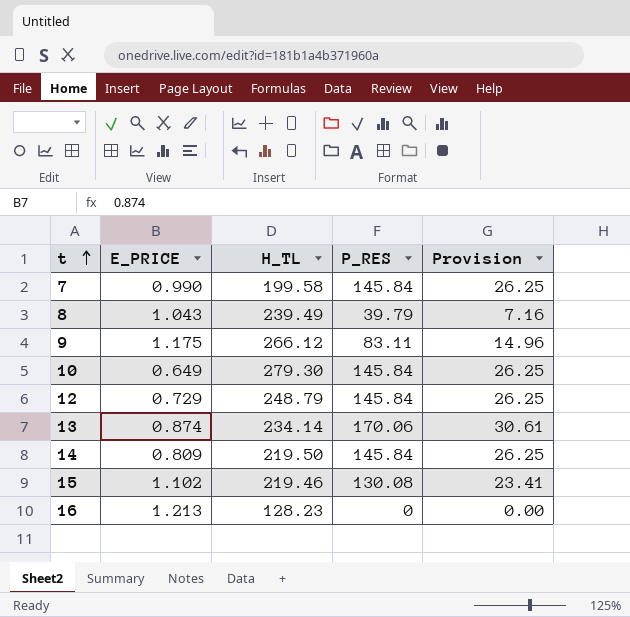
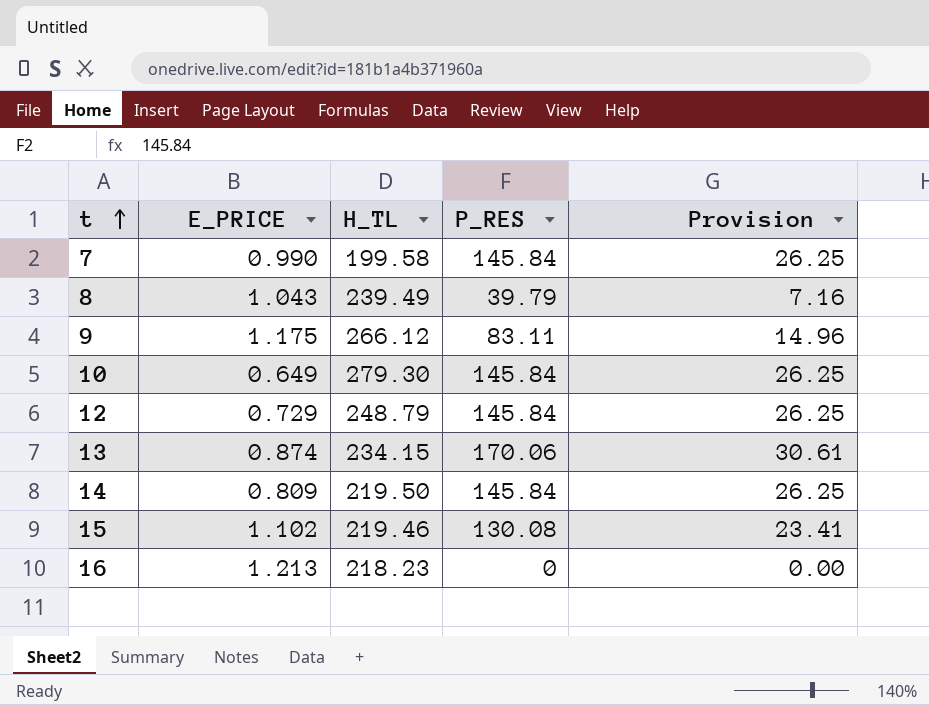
13 | H_TL: 234.14 -> 234.15
16 | H_TL: 128.23 -> 218.23

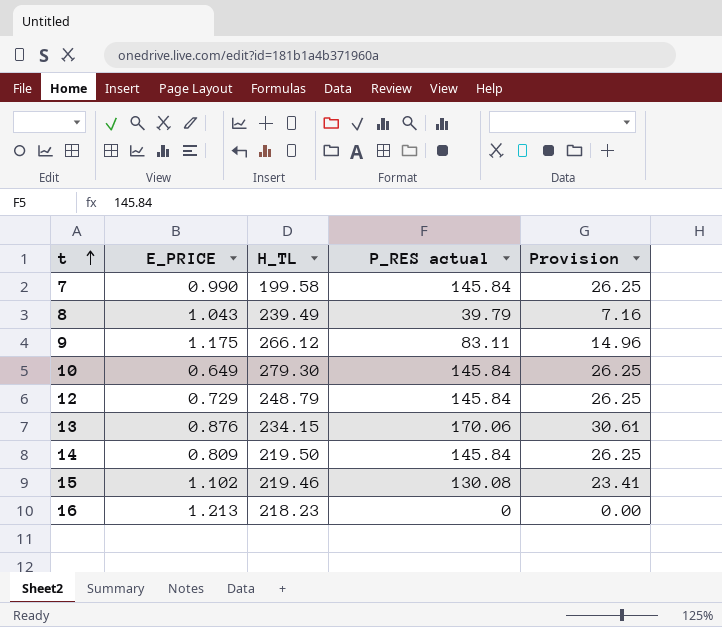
column name: P_RES -> P_RES actual
13 | E_PRICE: 0.874 -> 0.876

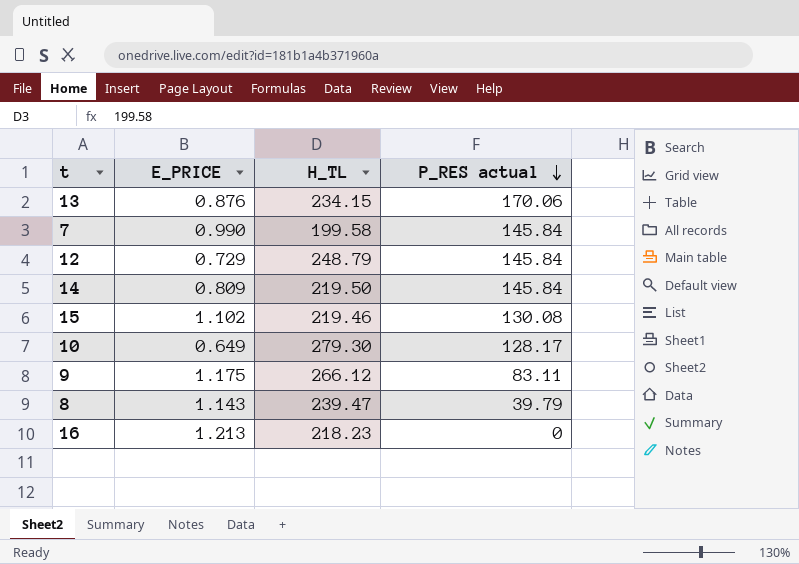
row order: t ascending -> P_RES actual descending
column Provision | formula: [P_RES actual] * 0.18 -> none
10 | P_RES actual: 145.84 -> 128.17
8 | E_PRICE: 1.043 -> 1.143
8 | H_TL: 239.49 -> 239.47

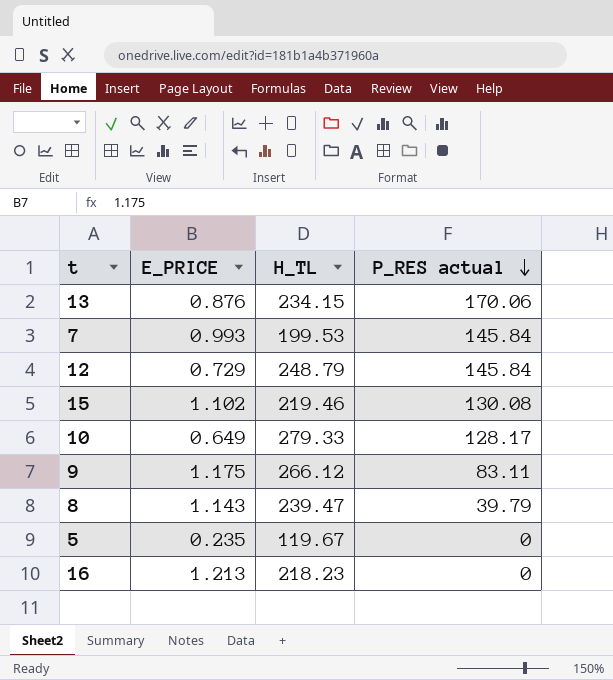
row 14: 0.809 | 219.50 | 145.84 -> none
7 | E_PRICE: 0.990 -> 0.993
7 | H_TL: 199.58 -> 199.53
10 | H_TL: 279.30 -> 279.33
row 5: none -> 0.235 | 119.67 | 0

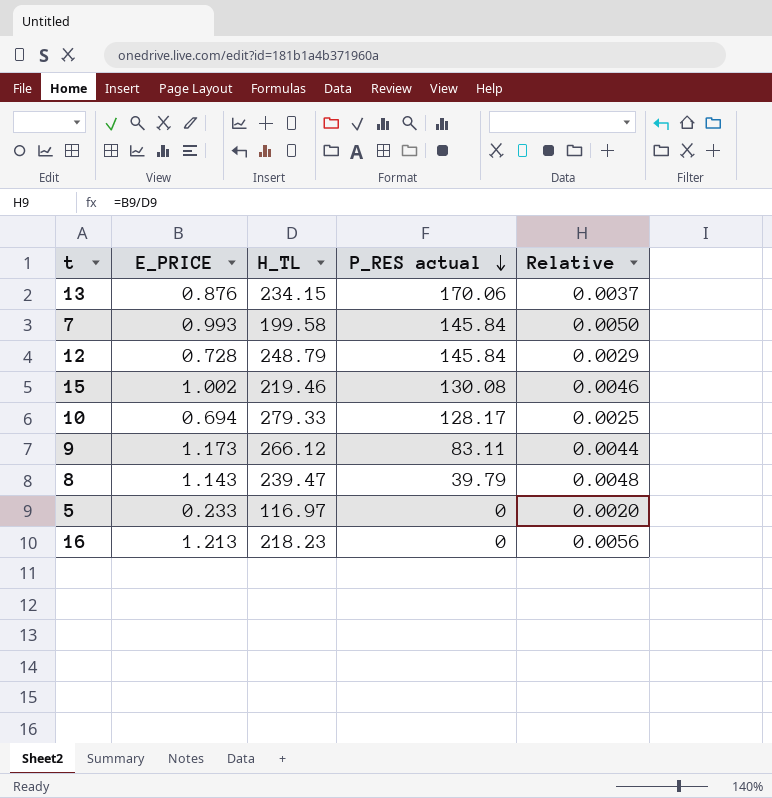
column Relative | formula: none -> [E_PRICE] / [H_TL]
7 | H_TL: 199.53 -> 199.58
12 | E_PRICE: 0.729 -> 0.728
15 | E_PRICE: 1.102 -> 1.002
10 | E_PRICE: 0.649 -> 0.694
9 | E_PRICE: 1.175 -> 1.173
5 | E_PRICE: 0.235 -> 0.233
5 | H_TL: 119.67 -> 116.97

